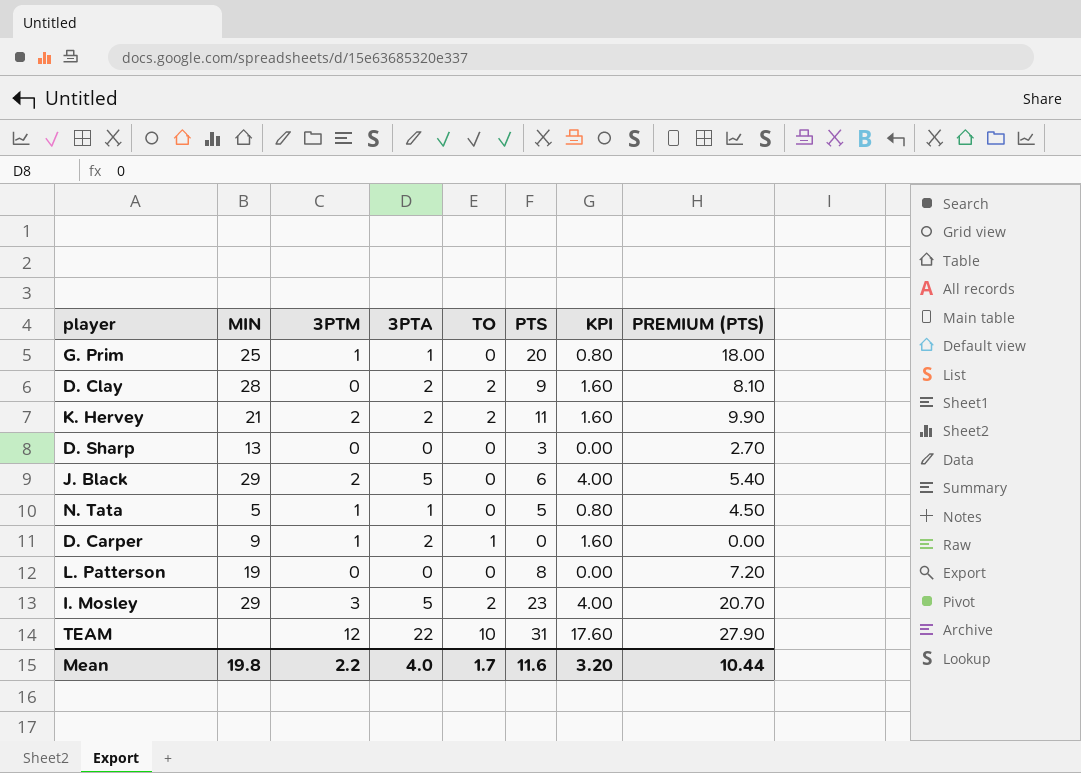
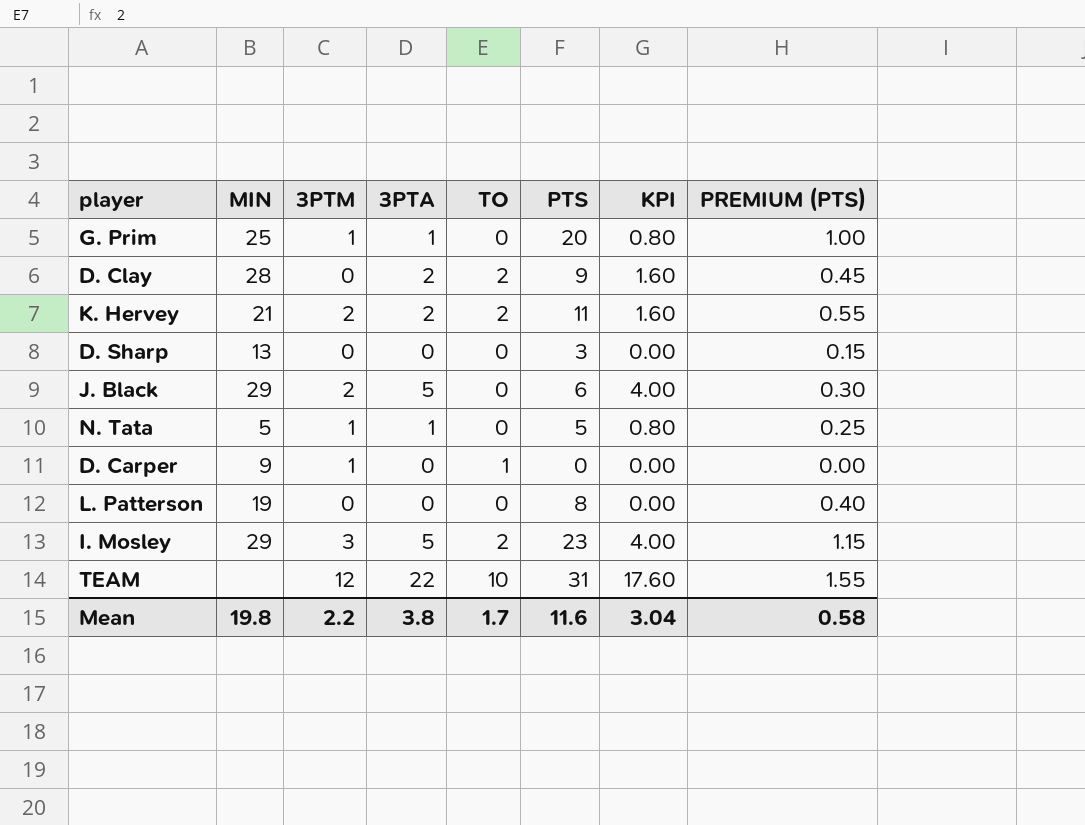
column PREMIUM (PTS) | formula: [PTS] * 0.9 -> [PTS] * 0.05
D. Carper | 3PTA: 2 -> 0
D. Carper | KPI: 1.60 -> 0.00
Mean | 3PTA: 4.0 -> 3.8
Mean | KPI: 3.20 -> 3.04
Mean | PREMIUM (PTS): 10.44 -> 0.58

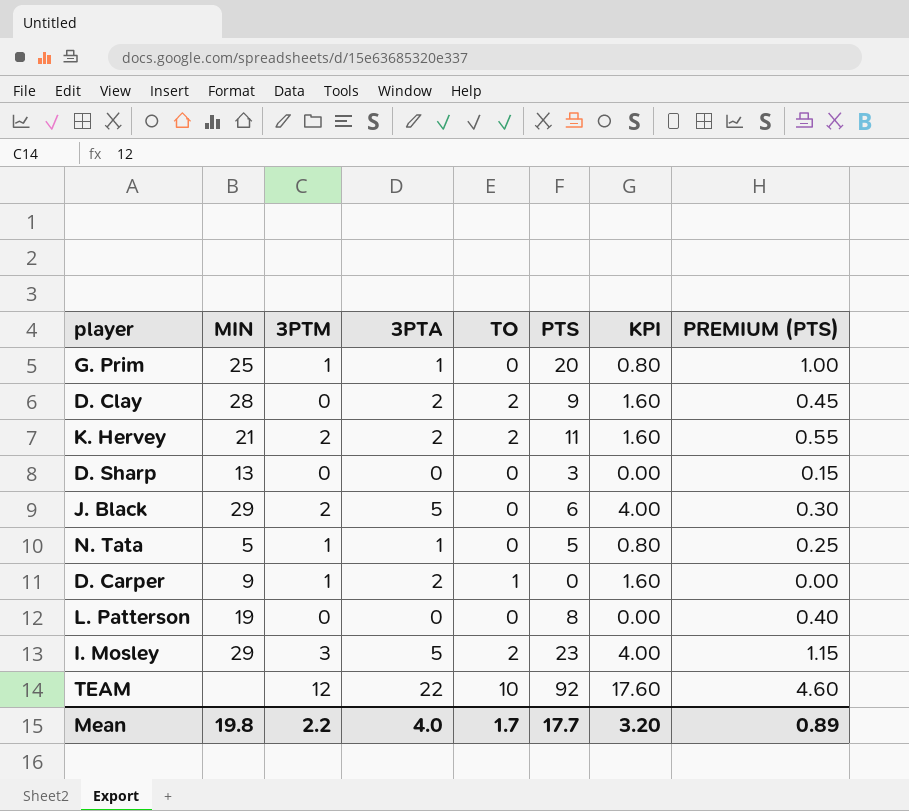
D. Carper | 3PTA: 0 -> 2
D. Carper | KPI: 0.00 -> 1.60
TEAM | PTS: 31 -> 92
TEAM | PREMIUM (PTS): 1.55 -> 4.60
Mean | 3PTA: 3.8 -> 4.0
Mean | PTS: 11.6 -> 17.7
Mean | KPI: 3.04 -> 3.20
Mean | PREMIUM (PTS): 0.58 -> 0.89

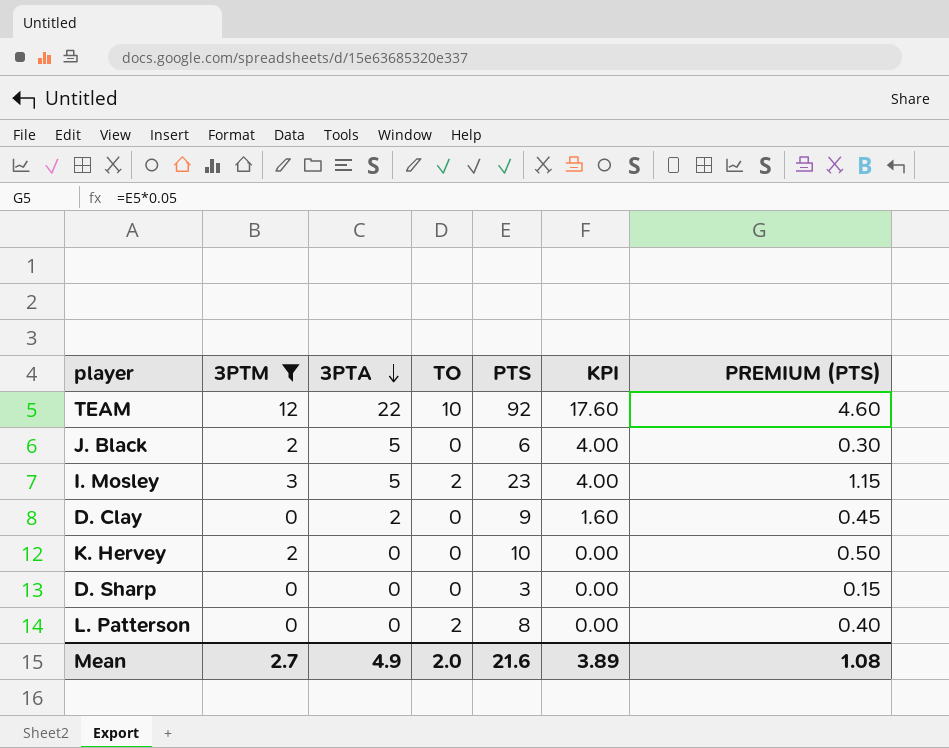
filter: none -> 3PTM != 1
row order: none -> 3PTA descending
column MIN | position: 2 -> none
D. Clay | TO: 2 -> 0
K. Hervey | 3PTA: 2 -> 0
K. Hervey | TO: 2 -> 0
K. Hervey | PTS: 11 -> 10
K. Hervey | KPI: 1.60 -> 0.00
K. Hervey | PREMIUM (PTS): 0.55 -> 0.50
L. Patterson | TO: 0 -> 2
Mean | 3PTM: 2.2 -> 2.7
Mean | 3PTA: 4.0 -> 4.9
Mean | TO: 1.7 -> 2.0
Mean | PTS: 17.7 -> 21.6
Mean | KPI: 3.20 -> 3.89
Mean | PREMIUM (PTS): 0.89 -> 1.08

